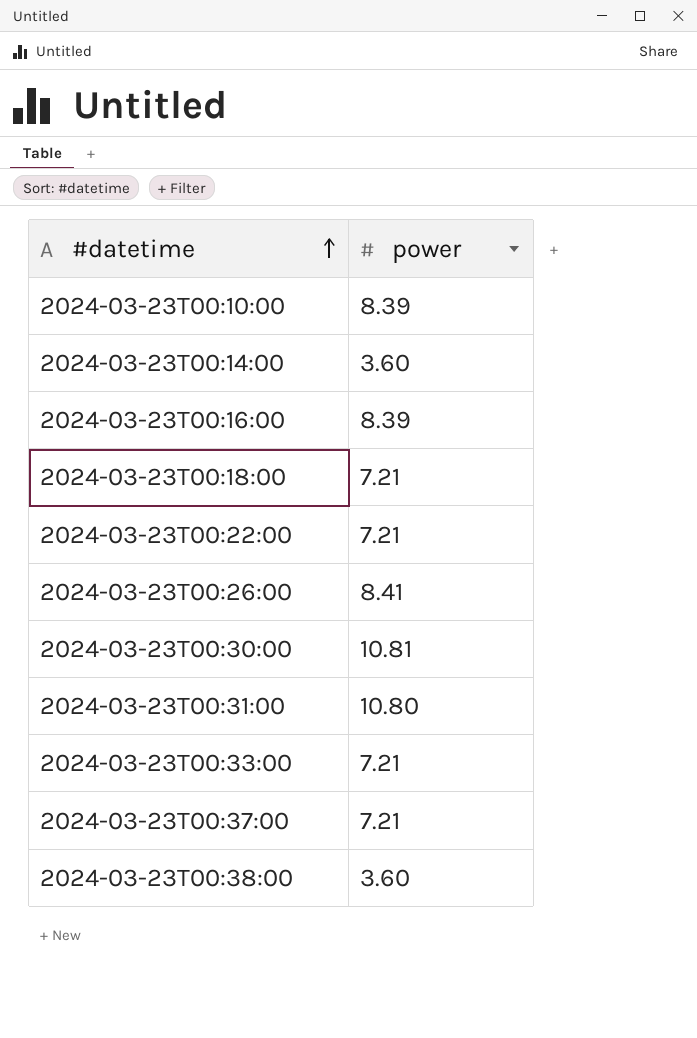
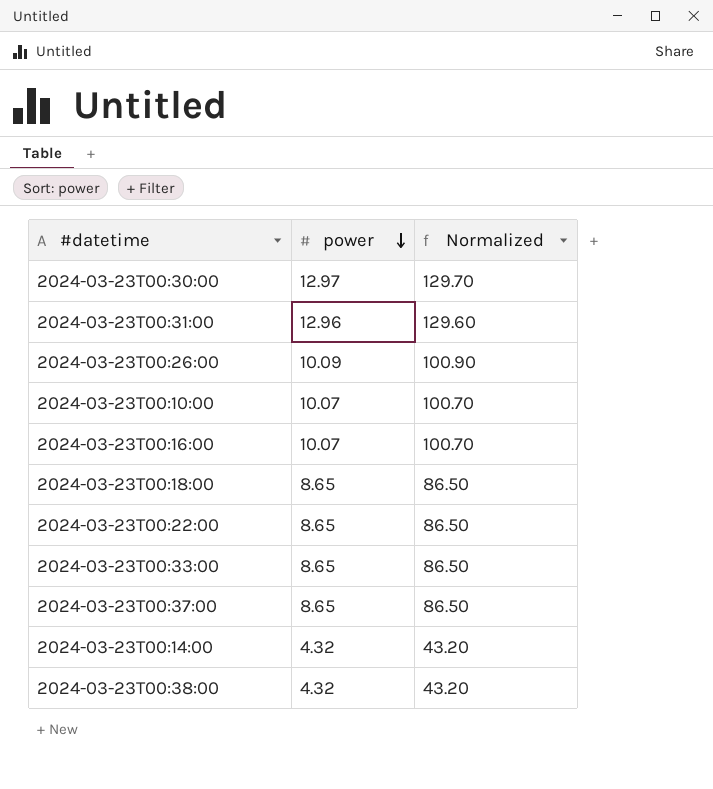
row order: #datetime ascending -> power descending
column Normalized | formula: none -> [power] * 10
2024-03-23T00:30:00 | power: 10.81 -> 12.97
2024-03-23T00:31:00 | power: 10.80 -> 12.96
2024-03-23T00:26:00 | power: 8.41 -> 10.09
2024-03-23T00:10:00 | power: 8.39 -> 10.07
2024-03-23T00:16:00 | power: 8.39 -> 10.07
2024-03-23T00:18:00 | power: 7.21 -> 8.65
2024-03-23T00:22:00 | power: 7.21 -> 8.65
2024-03-23T00:33:00 | power: 7.21 -> 8.65
2024-03-23T00:37:00 | power: 7.21 -> 8.65
2024-03-23T00:14:00 | power: 3.60 -> 4.32
2024-03-23T00:38:00 | power: 3.60 -> 4.32

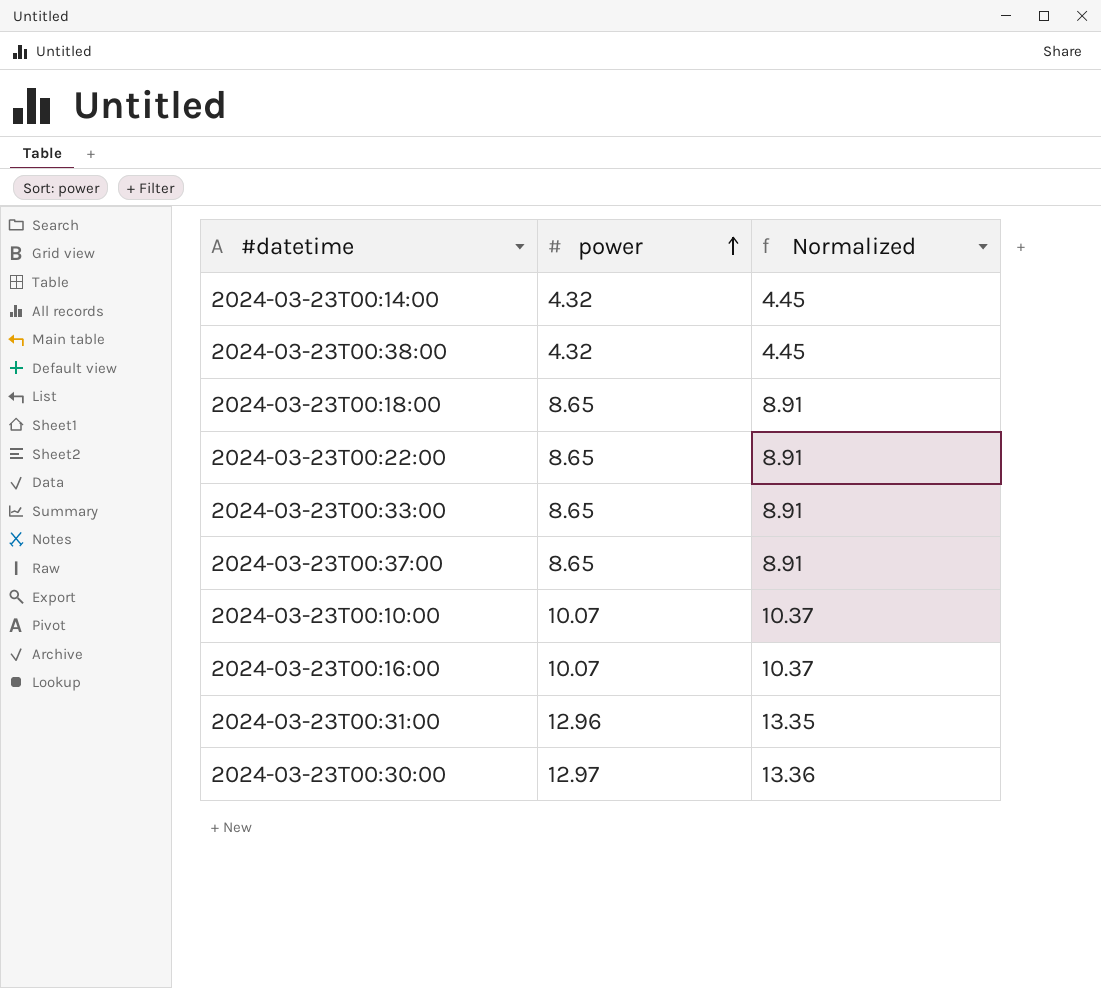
row order: power descending -> power ascending
column Normalized | formula: [power] * 10 -> [power] * 1.03
row 2024-03-23T00:26:00: 10.09 | 100.90 -> none

